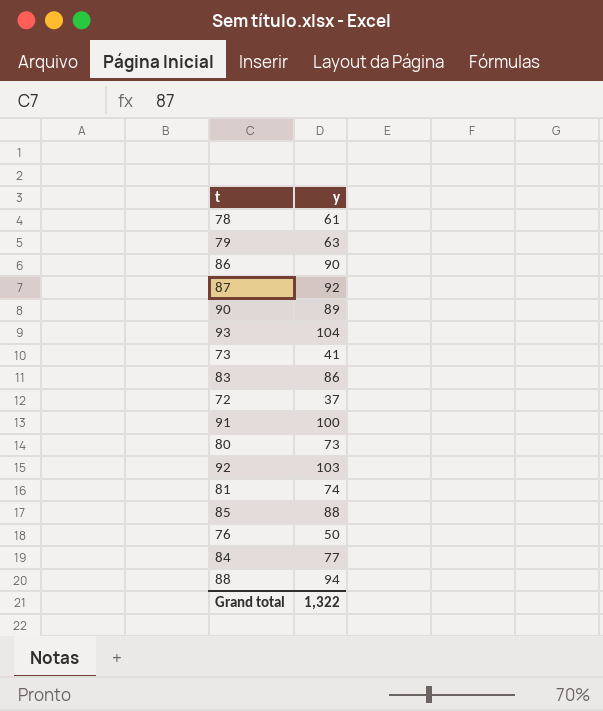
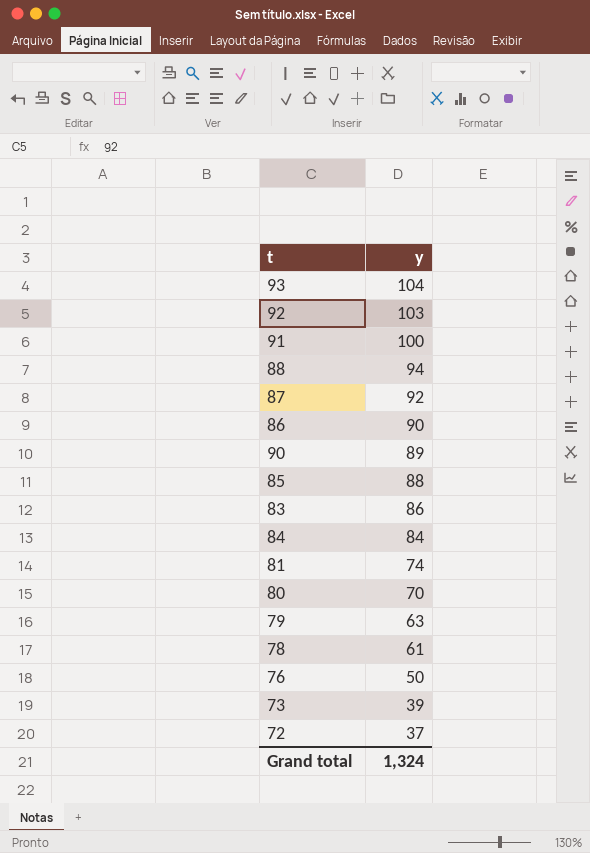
row order: none -> y descending
84 | y: 77 -> 84
80 | y: 73 -> 70
73 | y: 41 -> 39
Grand total | y: 1,322 -> 1,324

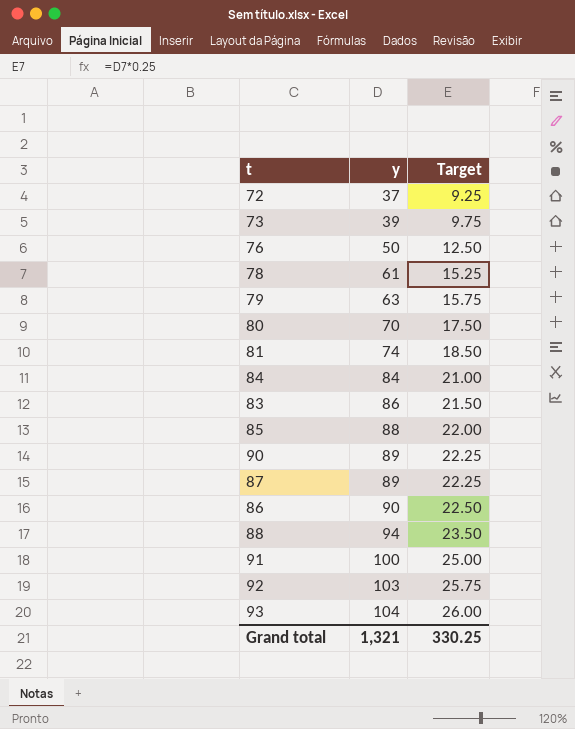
row order: y descending -> y ascending
column Target | formula: none -> [y] * 0.25
87 | y: 92 -> 89
Grand total | y: 1,324 -> 1,321

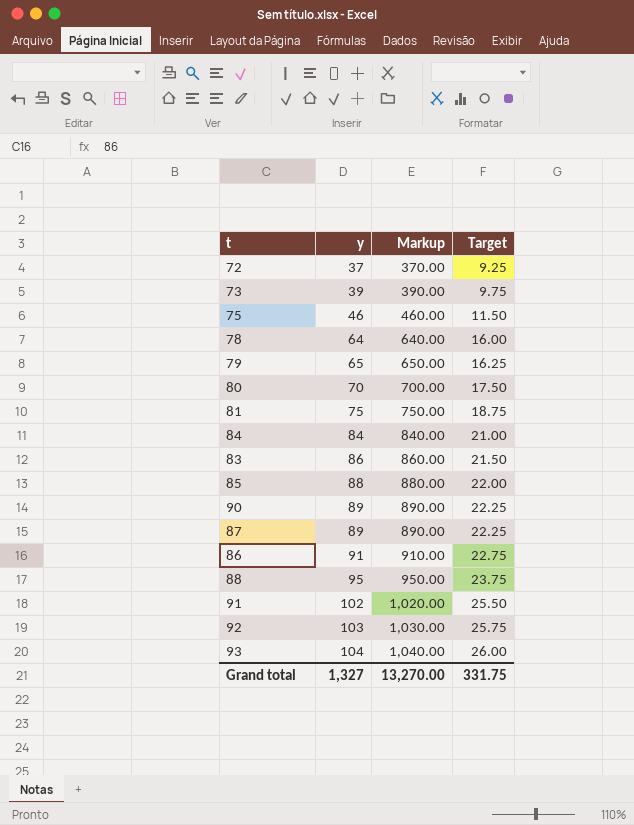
column Markup | formula: none -> [y] * 10
row 76: 50 | 12.50 -> none
row 75: none -> 46 | 460.00 | 11.50
78 | y: 61 -> 64
78 | Target: 15.25 -> 16.00
79 | y: 63 -> 65
79 | Target: 15.75 -> 16.25
81 | y: 74 -> 75
81 | Target: 18.50 -> 18.75
86 | y: 90 -> 91
86 | Target: 22.50 -> 22.75
88 | y: 94 -> 95
88 | Target: 23.50 -> 23.75
91 | y: 100 -> 102
91 | Target: 25.00 -> 25.50
Grand total | y: 1,321 -> 1,327
Grand total | Target: 330.25 -> 331.75

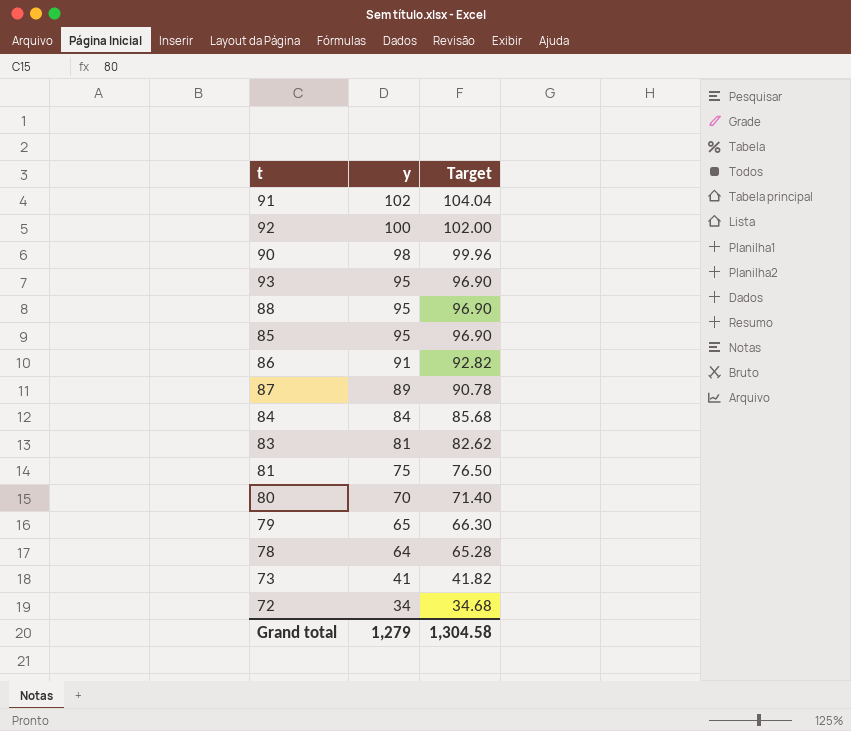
row order: y ascending -> y descending
column Markup | formula: [y] * 10 -> none
column Target | formula: [y] * 0.25 -> [y] * 1.02
row 75: 46 | 460.00 | 11.50 -> none
92 | y: 103 -> 100
90 | y: 89 -> 98
93 | y: 104 -> 95
85 | y: 88 -> 95
83 | y: 86 -> 81
73 | y: 39 -> 41
72 | y: 37 -> 34
Grand total | y: 1,327 -> 1,279
Grand total | Target: 331.75 -> 1,304.58

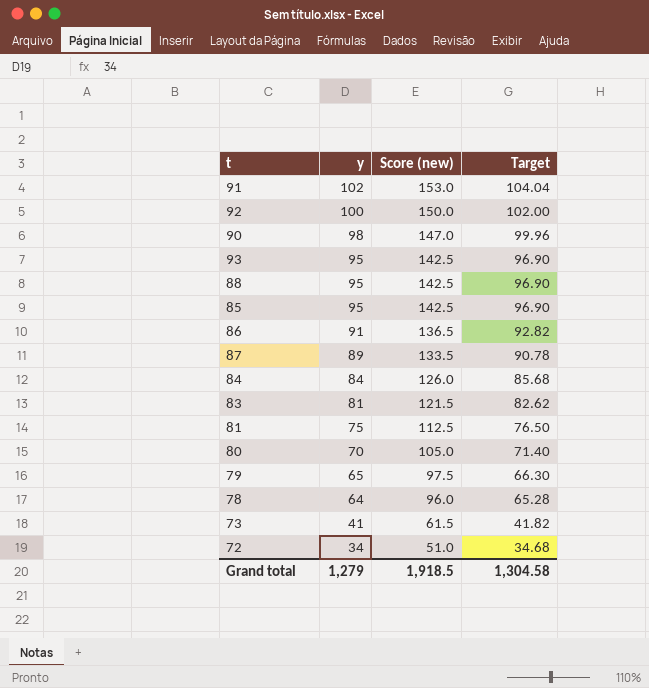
column Score (new) | formula: none -> [y] * 1.5

